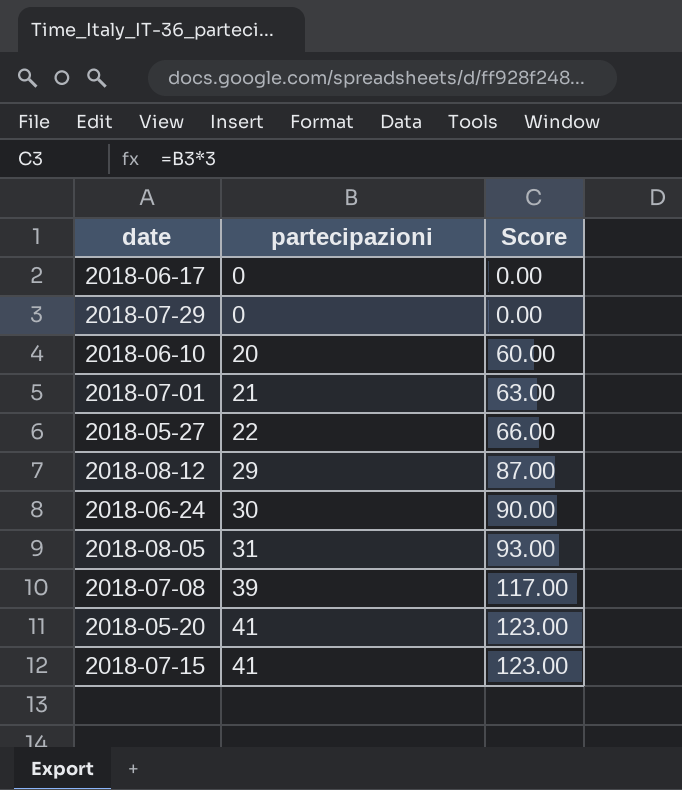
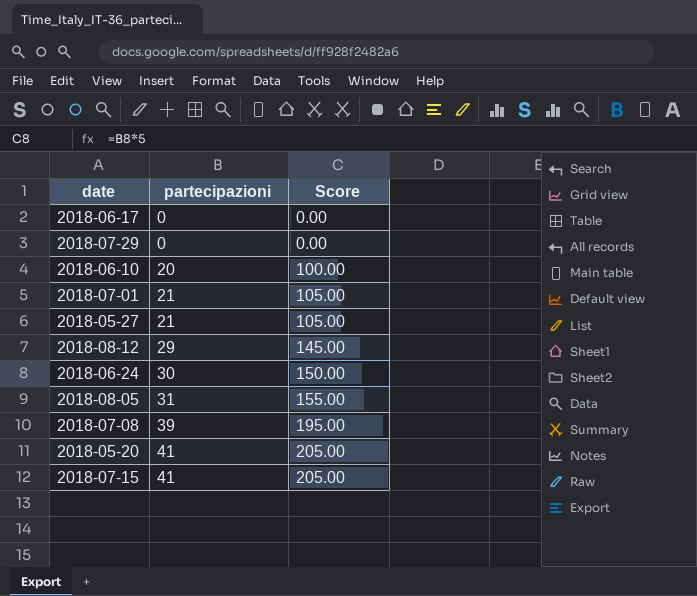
column Score | formula: [partecipazioni] * 3 -> [partecipazioni] * 5
2018-05-27 | partecipazioni: 22 -> 21

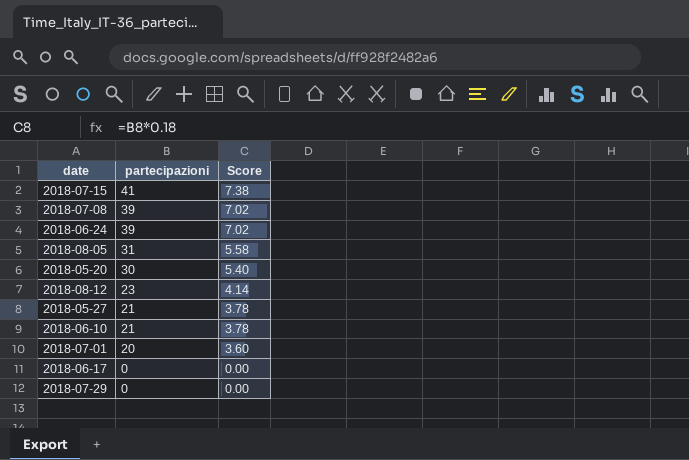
row order: partecipazioni ascending -> partecipazioni descending
column Score | formula: [partecipazioni] * 5 -> [partecipazioni] * 0.18
2018-06-24 | partecipazioni: 30 -> 39
2018-05-20 | partecipazioni: 41 -> 30
2018-08-12 | partecipazioni: 29 -> 23
2018-06-10 | partecipazioni: 20 -> 21
2018-07-01 | partecipazioni: 21 -> 20

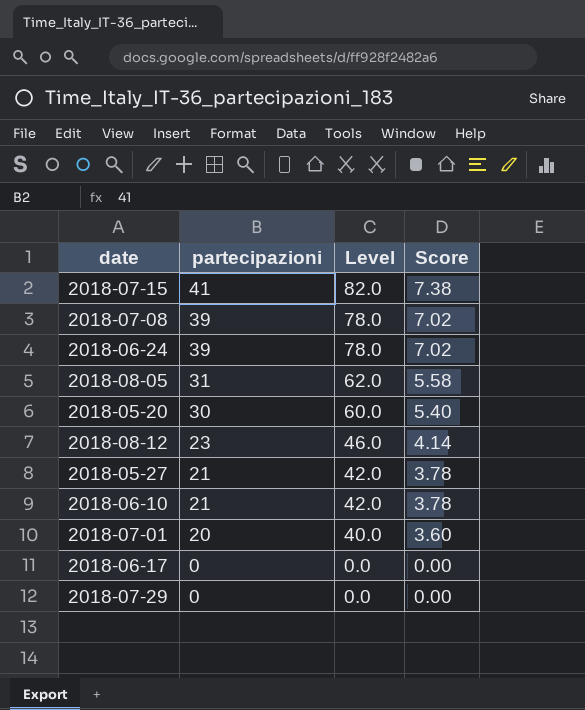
column Level | formula: none -> [partecipazioni] * 2

